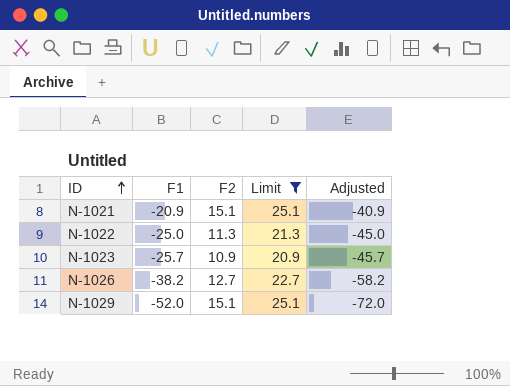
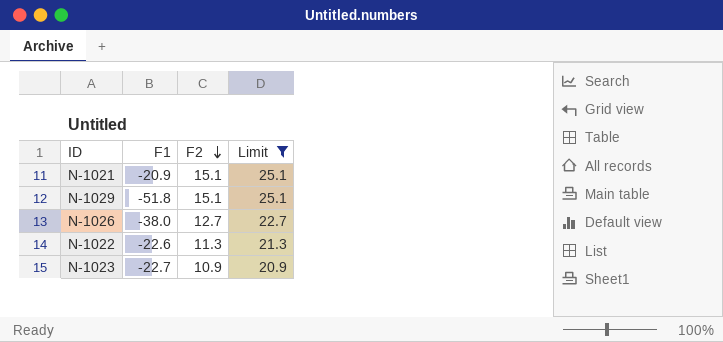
row order: ID ascending -> F2 descending
column Adjusted | formula: [F1] - 20 -> none
N-1029 | F1: -52.0 -> -51.8
N-1026 | F1: -38.2 -> -38.0
N-1022 | F1: -25.0 -> -22.6
N-1023 | F1: -25.7 -> -22.7

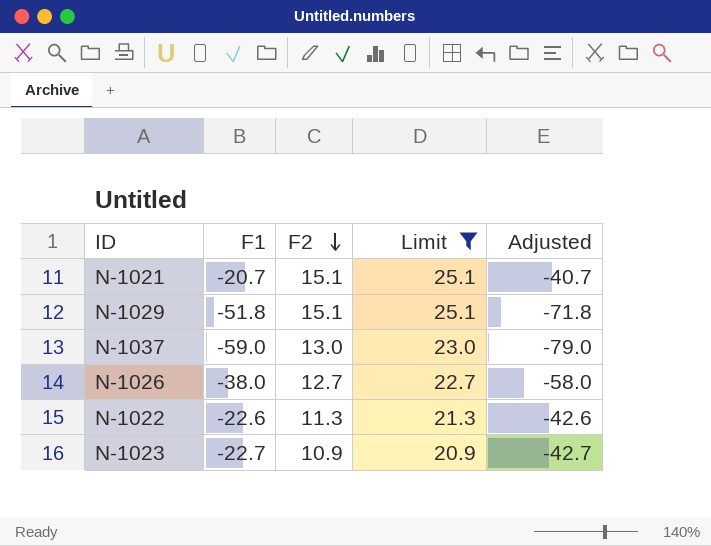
column Adjusted | formula: none -> [F1] - 20
N-1021 | F1: -20.9 -> -20.7
row N-1037: none -> -59.0 | 13.0 | 23.0 | -79.0

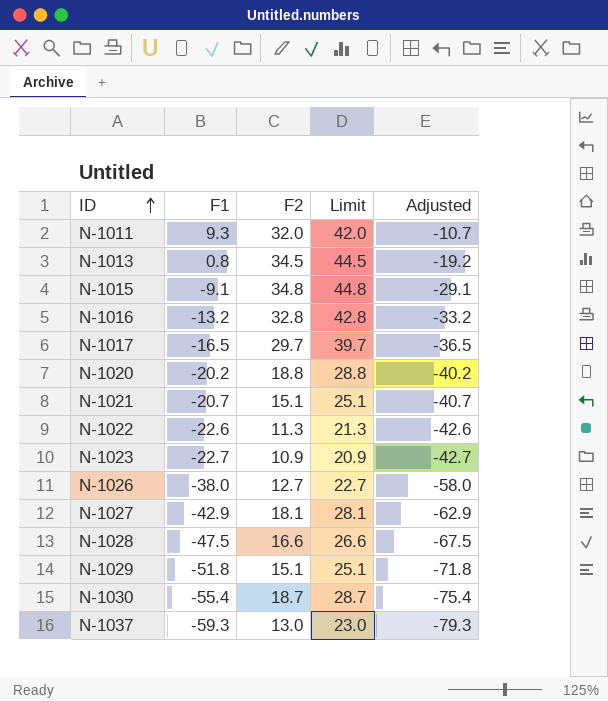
filter: Limit <= 25.1 -> none
row order: F2 descending -> ID ascending
N-1037 | F1: -59.0 -> -59.3
N-1037 | Adjusted: -79.0 -> -79.3

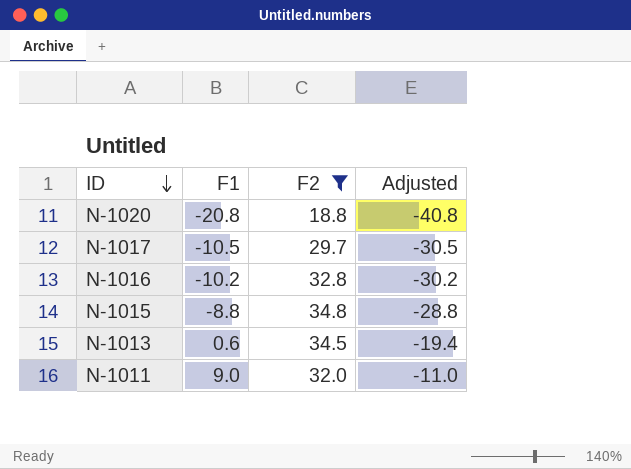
filter: none -> F2 >= 18.8
row order: ID ascending -> ID descending
column Limit | formula: [F2] + 10 -> none
N-1020 | F1: -20.2 -> -20.8
N-1020 | Adjusted: -40.2 -> -40.8
N-1017 | F1: -16.5 -> -10.5
N-1017 | Adjusted: -36.5 -> -30.5
N-1016 | F1: -13.2 -> -10.2
N-1016 | Adjusted: -33.2 -> -30.2
N-1015 | F1: -9.1 -> -8.8
N-1015 | Adjusted: -29.1 -> -28.8
N-1013 | F1: 0.8 -> 0.6
N-1013 | Adjusted: -19.2 -> -19.4
N-1011 | F1: 9.3 -> 9.0
N-1011 | Adjusted: -10.7 -> -11.0

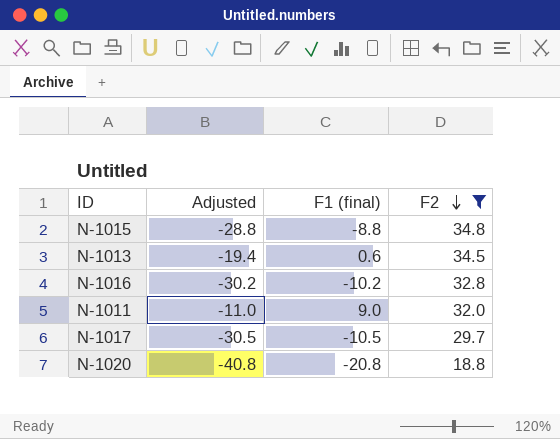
row order: ID descending -> F2 descending
column Adjusted | position: 4 -> 2
column name: F1 -> F1 (final)

